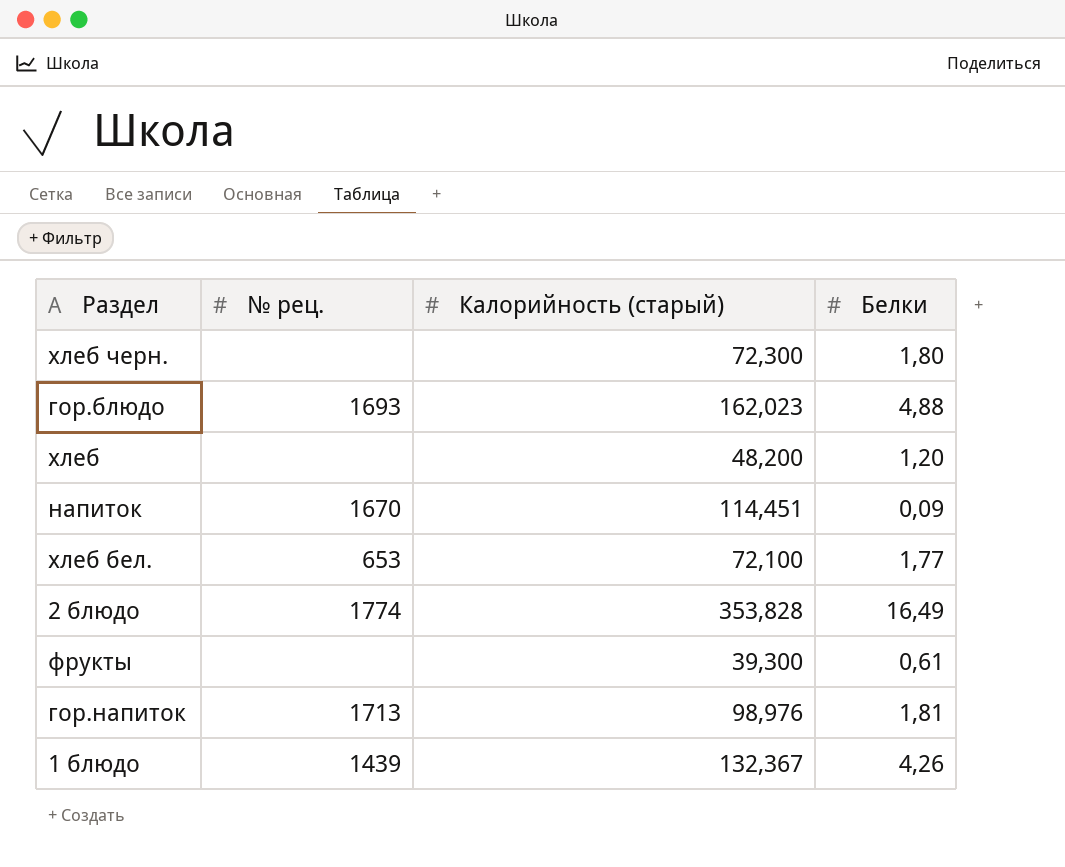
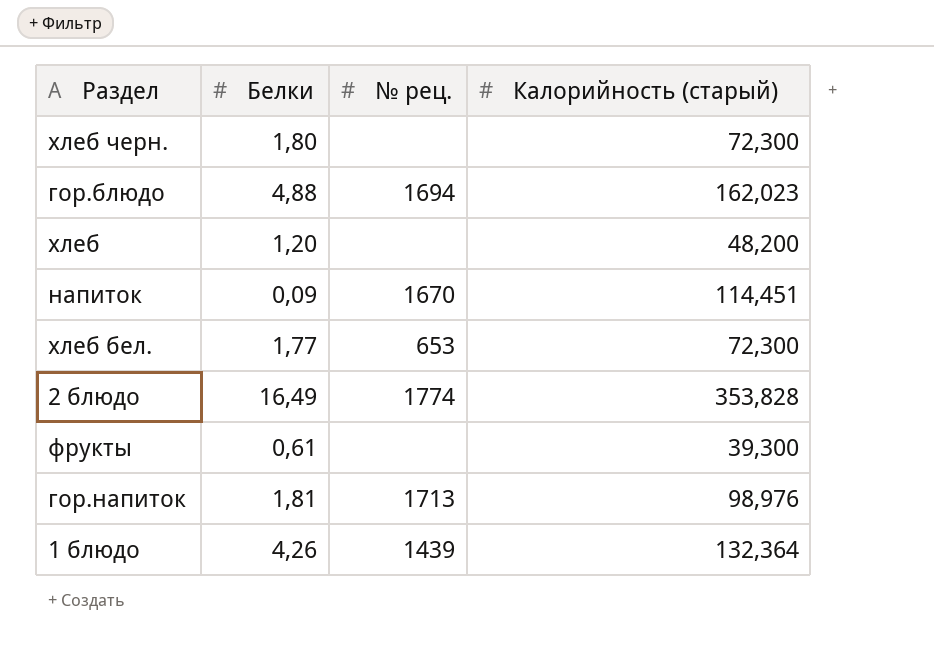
column Белки | position: 4 -> 2
гор.блюдо | № рец.: 1693 -> 1694
хлеб бел. | Калорийность (старый): 72,100 -> 72,300
1 блюдо | Калорийность (старый): 132,367 -> 132,364

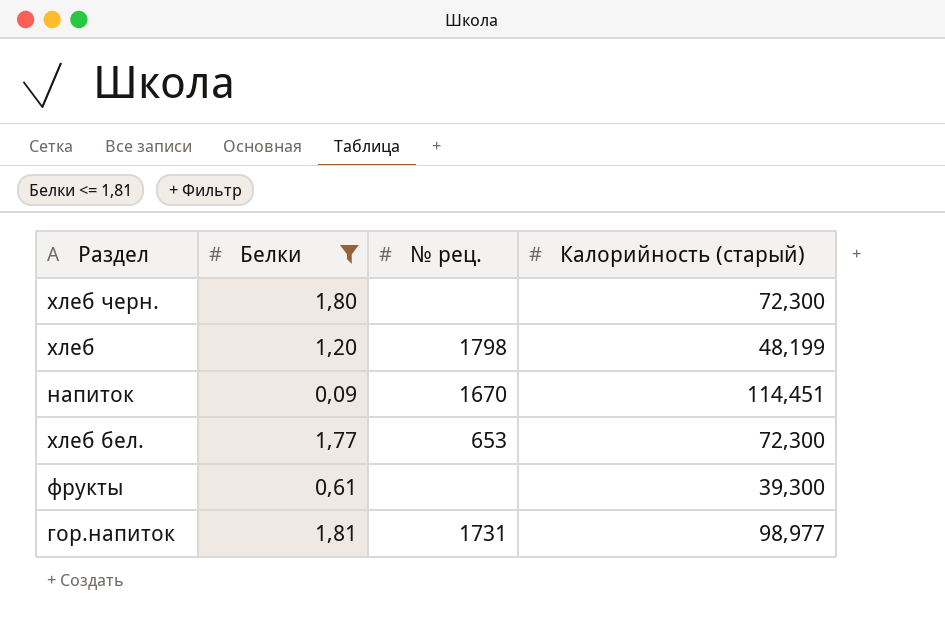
filter: none -> Белки <= 1,81
хлеб | № рец.: none -> 1798
хлеб | Калорийность (старый): 48,200 -> 48,199
гор.напиток | № рец.: 1713 -> 1731
гор.напиток | Калорийность (старый): 98,976 -> 98,977

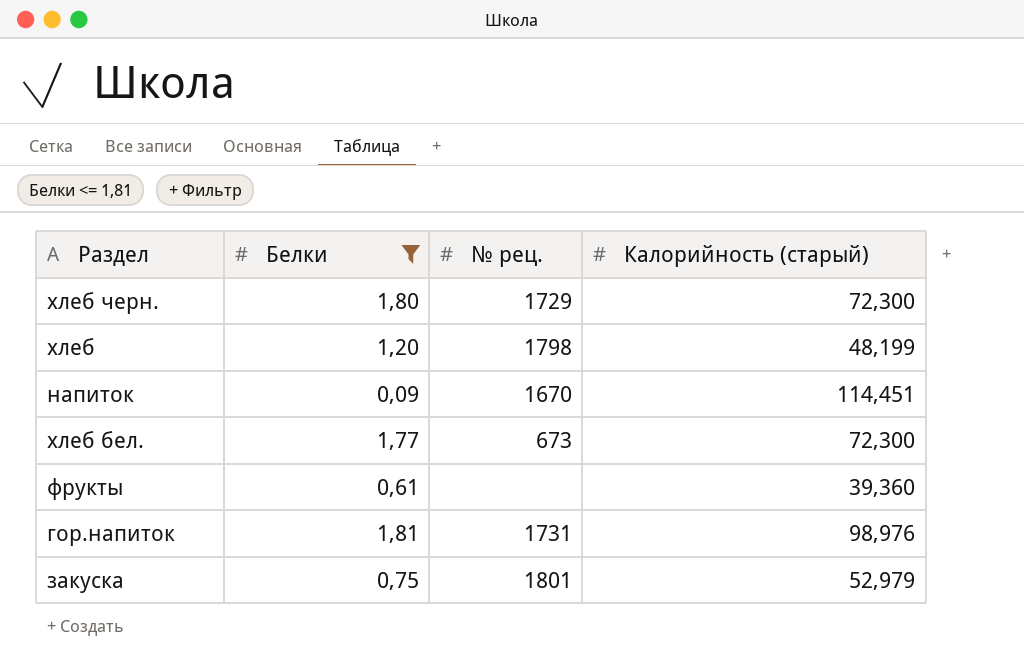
хлеб черн. | № рец.: none -> 1729
хлеб бел. | № рец.: 653 -> 673
фрукты | Калорийность (старый): 39,300 -> 39,360
гор.напиток | Калорийность (старый): 98,977 -> 98,976
row закуска: none -> 0,75 | 1801 | 52,979

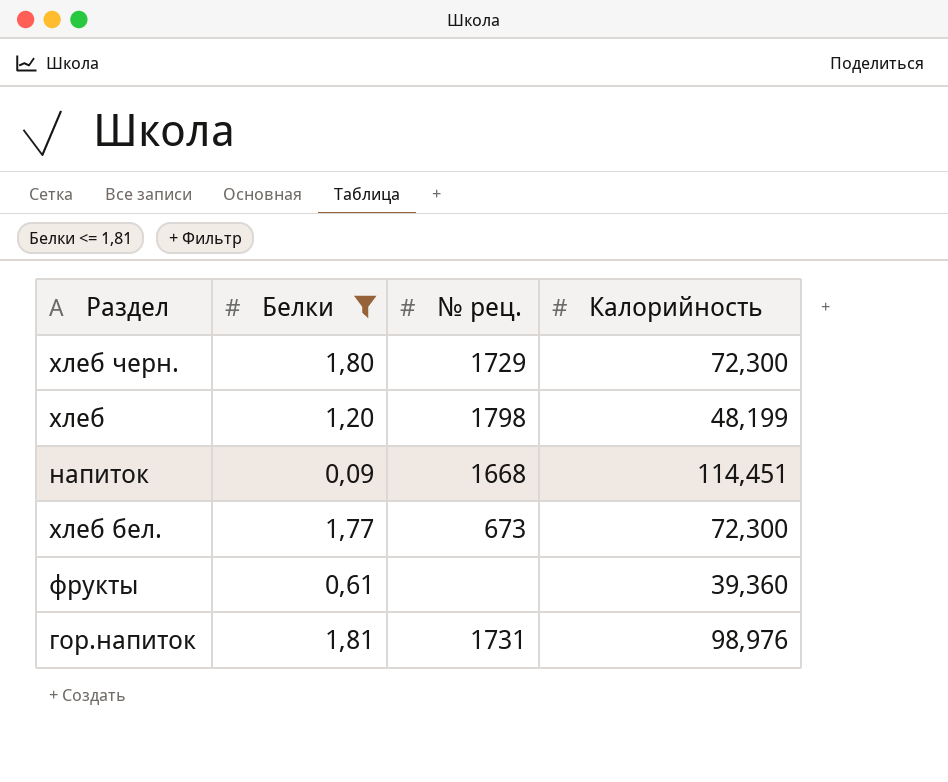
column name: Калорийность (старый) -> Калорийность
row закуска: 0,75 | 1801 | 52,979 -> none
напиток | № рец.: 1670 -> 1668

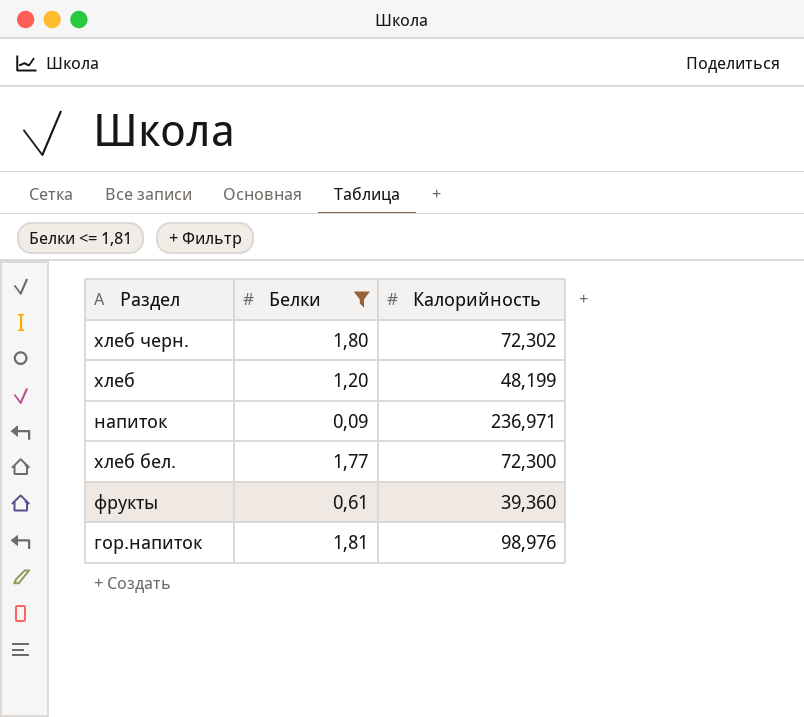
column № рец. | position: 3 -> none
хлеб черн. | Калорийность: 72,300 -> 72,302
напиток | Калорийность: 114,451 -> 236,971

